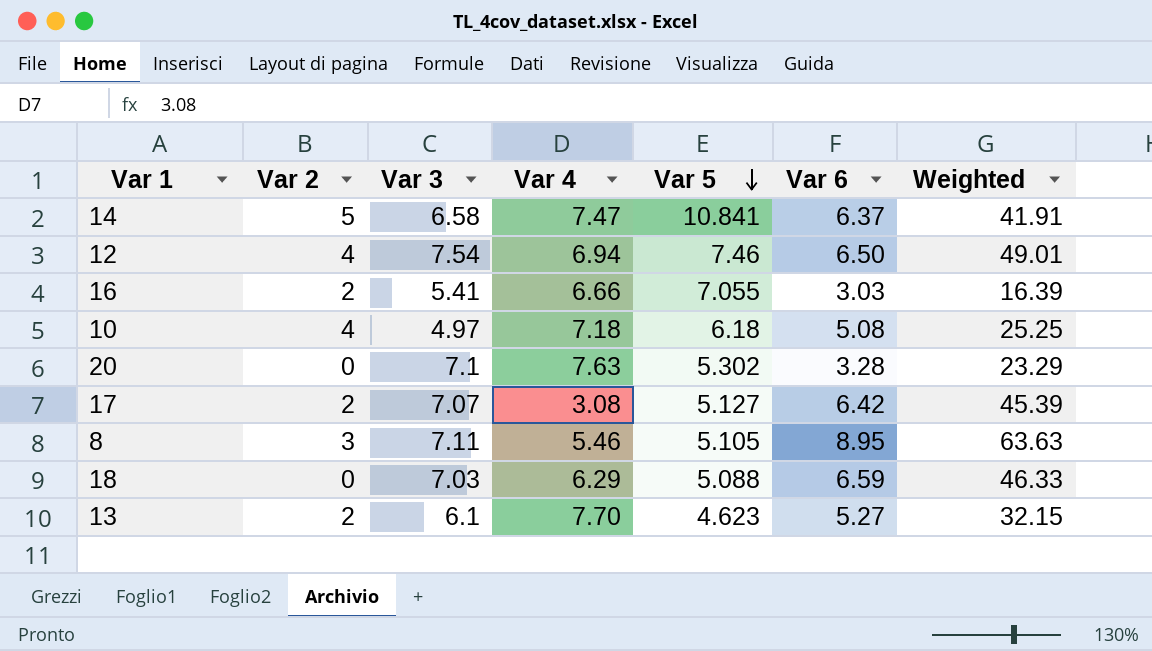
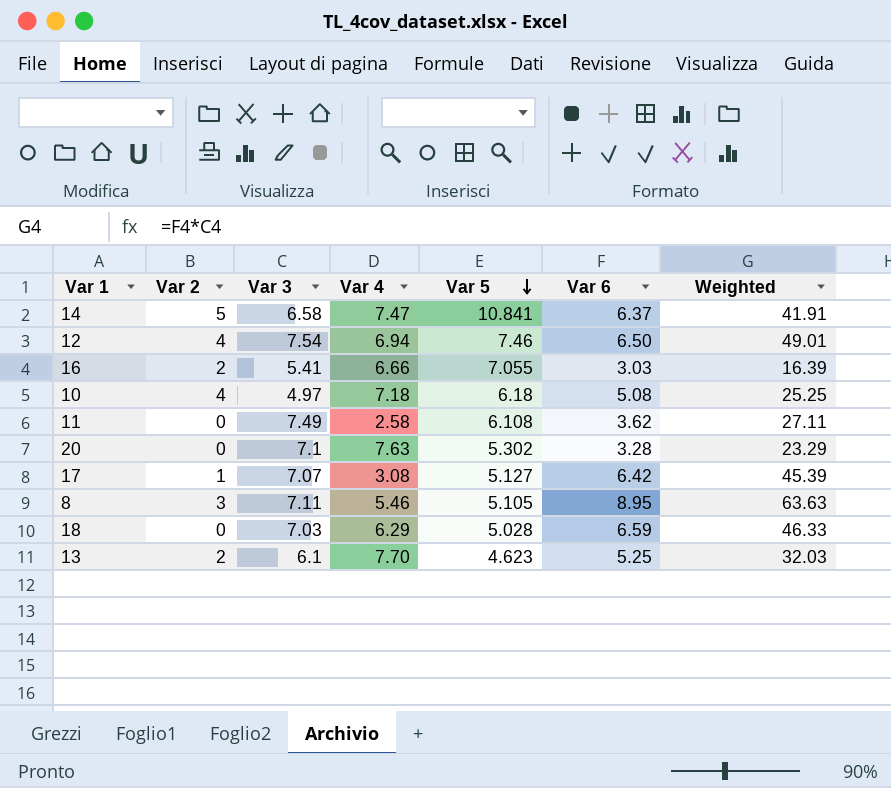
row 11: none -> 0 | 7.49 | 2.58 | 6.108 | 3.62 | 27.11
17 | Var 2: 2 -> 1
18 | Var 5: 5.088 -> 5.028
13 | Var 6: 5.27 -> 5.25
13 | Weighted: 32.15 -> 32.03

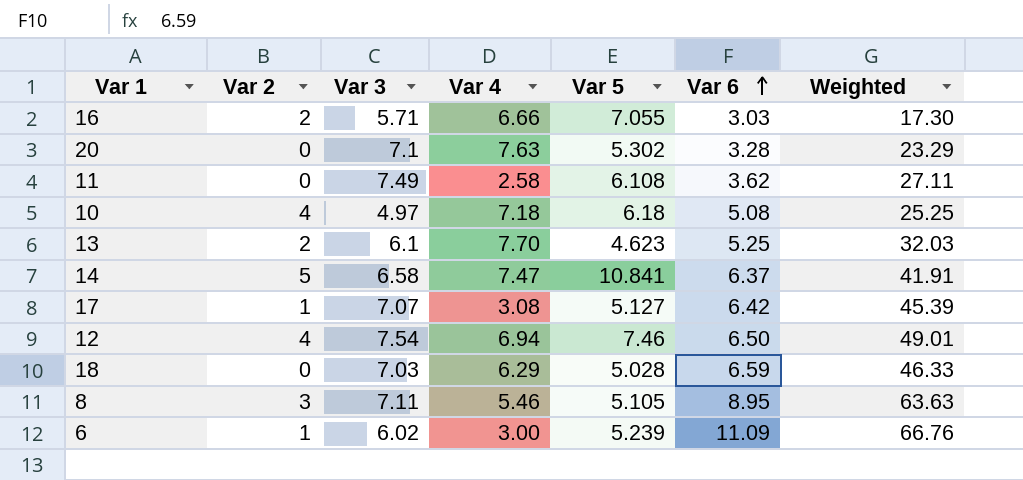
row order: Var 5 descending -> Var 6 ascending
16 | Var 3: 5.41 -> 5.71
16 | Weighted: 16.39 -> 17.30
row 6: none -> 1 | 6.02 | 3.00 | 5.239 | 11.09 | 66.76

